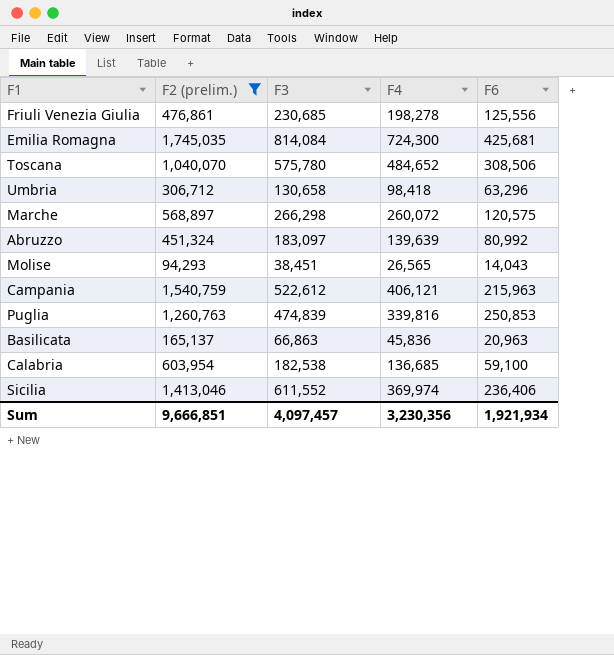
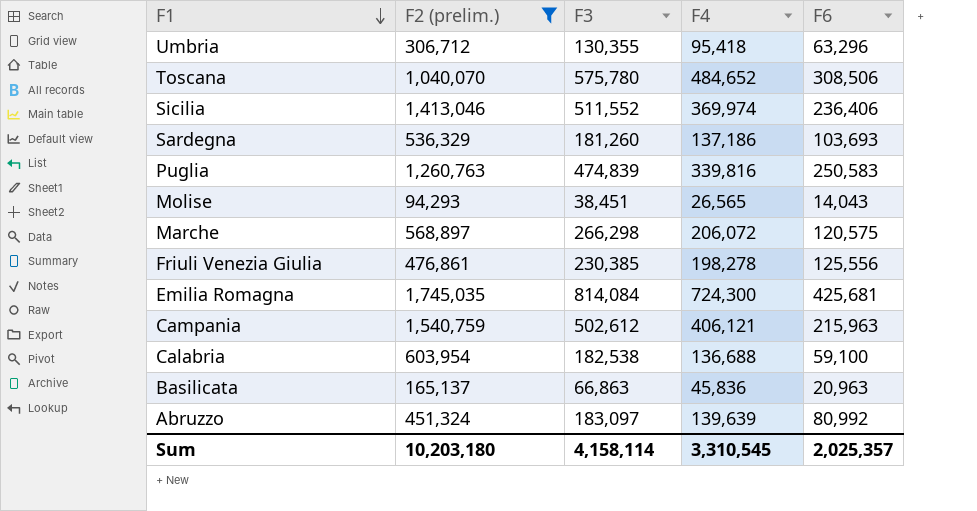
row order: none -> F1 descending
Umbria | F3: 130,658 -> 130,355
Umbria | F4: 98,418 -> 95,418
Sicilia | F3: 611,552 -> 511,552
row Sardegna: none -> 536,329 | 181,260 | 137,186 | 103,693
Puglia | F6: 250,853 -> 250,583
Marche | F4: 260,072 -> 206,072
Friuli Venezia Giulia | F3: 230,685 -> 230,385
Campania | F3: 522,612 -> 502,612
Calabria | F4: 136,685 -> 136,688
Sum | F2 (prelim.): 9,666,851 -> 10,203,180
Sum | F3: 4,097,457 -> 4,158,114
Sum | F4: 3,230,356 -> 3,310,545
Sum | F6: 1,921,934 -> 2,025,357

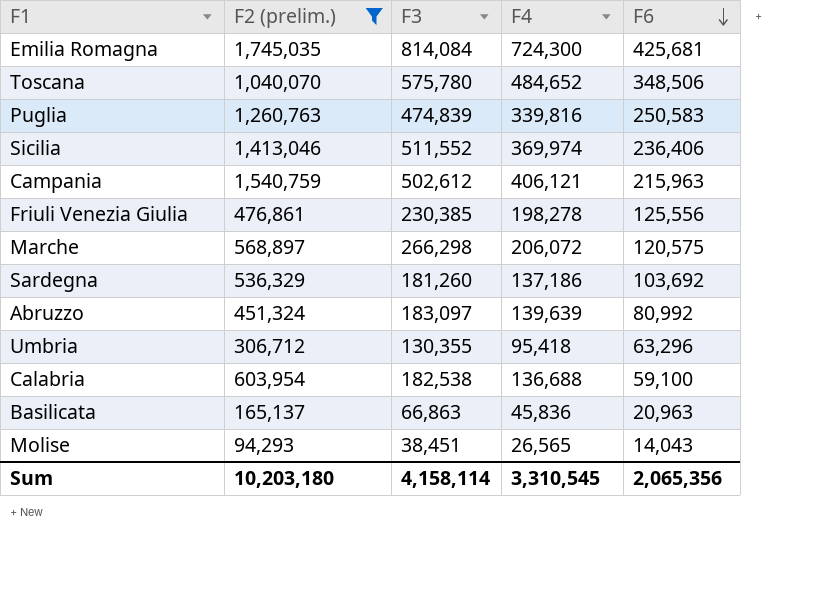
row order: F1 descending -> F6 descending
Toscana | F6: 308,506 -> 348,506
Sardegna | F6: 103,693 -> 103,692
Sum | F6: 2,025,357 -> 2,065,356

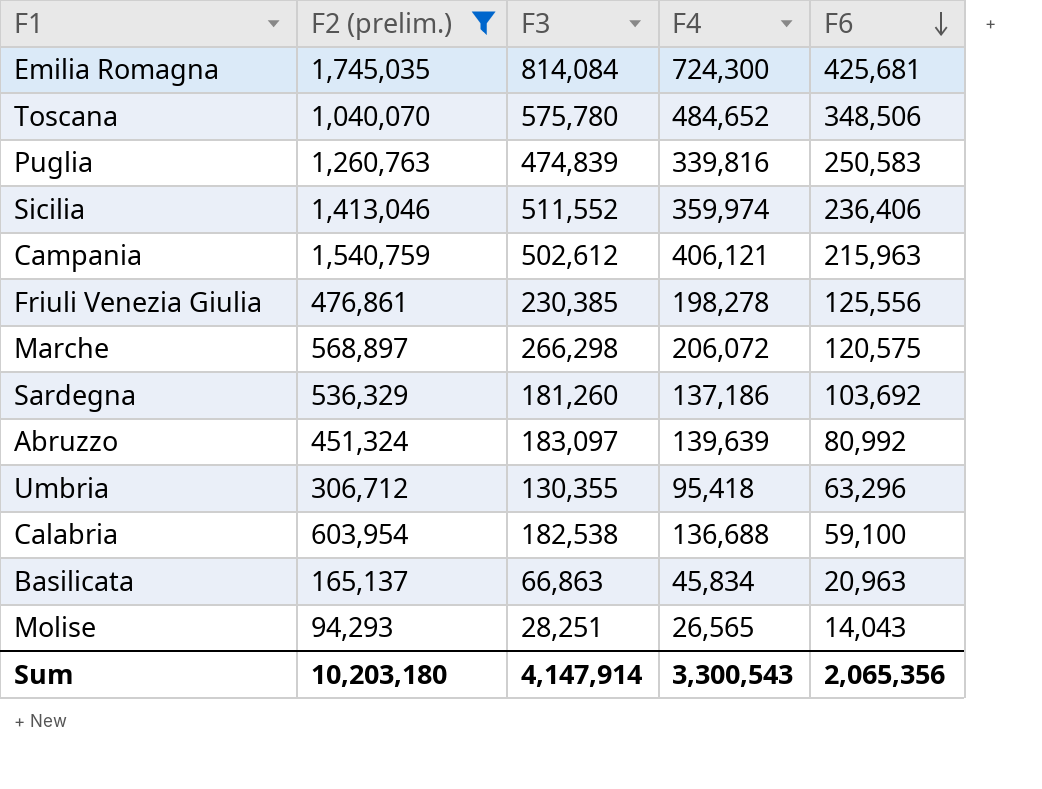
Sicilia | F4: 369,974 -> 359,974
Basilicata | F4: 45,836 -> 45,834
Molise | F3: 38,451 -> 28,251
Sum | F3: 4,158,114 -> 4,147,914
Sum | F4: 3,310,545 -> 3,300,543

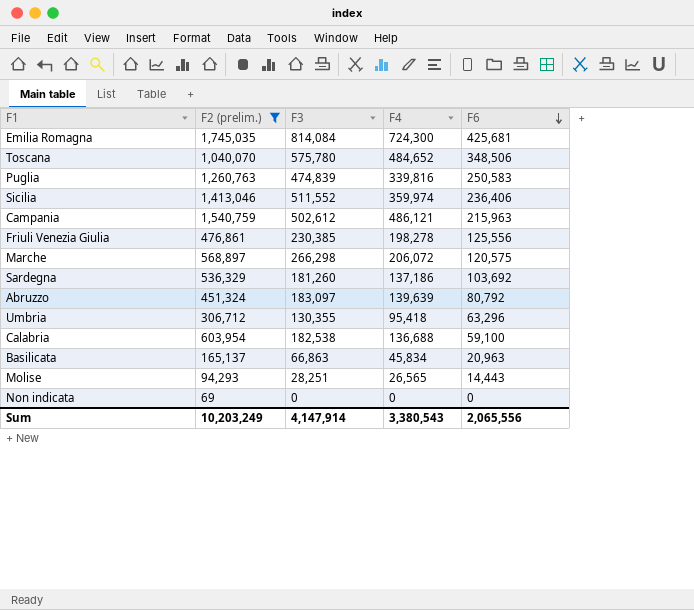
Campania | F4: 406,121 -> 486,121
Abruzzo | F6: 80,992 -> 80,792
Molise | F6: 14,043 -> 14,443
row Non indicata: none -> 69 | 0 | 0 | 0
Sum | F2 (prelim.): 10,203,180 -> 10,203,249
Sum | F4: 3,300,543 -> 3,380,543
Sum | F6: 2,065,356 -> 2,065,556

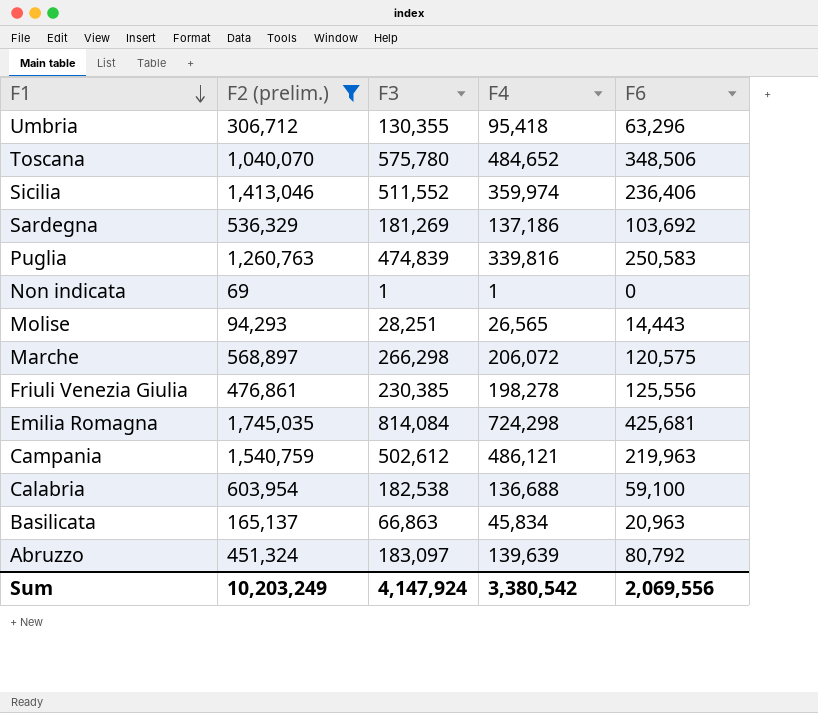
row order: F6 descending -> F1 descending
Sardegna | F3: 181,260 -> 181,269
Non indicata | F3: 0 -> 1
Non indicata | F4: 0 -> 1
Emilia Romagna | F4: 724,300 -> 724,298
Campania | F6: 215,963 -> 219,963
Sum | F3: 4,147,914 -> 4,147,924
Sum | F4: 3,380,543 -> 3,380,542
Sum | F6: 2,065,556 -> 2,069,556

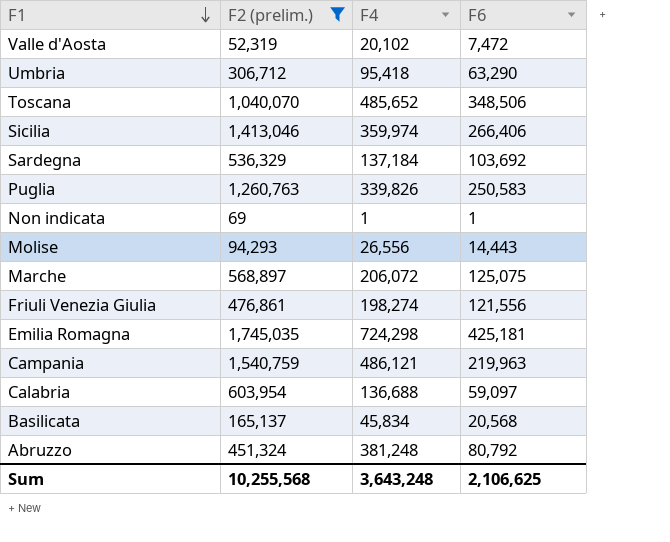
column F3 | position: 3 -> none
row Valle d'Aosta: none -> 52,319 | 20,102 | 7,472
Umbria | F6: 63,296 -> 63,290
Toscana | F4: 484,652 -> 485,652
Sicilia | F6: 236,406 -> 266,406
Sardegna | F4: 137,186 -> 137,184
Puglia | F4: 339,816 -> 339,826
Non indicata | F6: 0 -> 1
Molise | F4: 26,565 -> 26,556
Marche | F6: 120,575 -> 125,075
Friuli Venezia Giulia | F4: 198,278 -> 198,274
Friuli Venezia Giulia | F6: 125,556 -> 121,556
Emilia Romagna | F6: 425,681 -> 425,181
Calabria | F6: 59,100 -> 59,097
Basilicata | F6: 20,963 -> 20,568
Abruzzo | F4: 139,639 -> 381,248
Sum | F2 (prelim.): 10,203,249 -> 10,255,568
Sum | F4: 3,380,542 -> 3,643,248
Sum | F6: 2,069,556 -> 2,106,625

